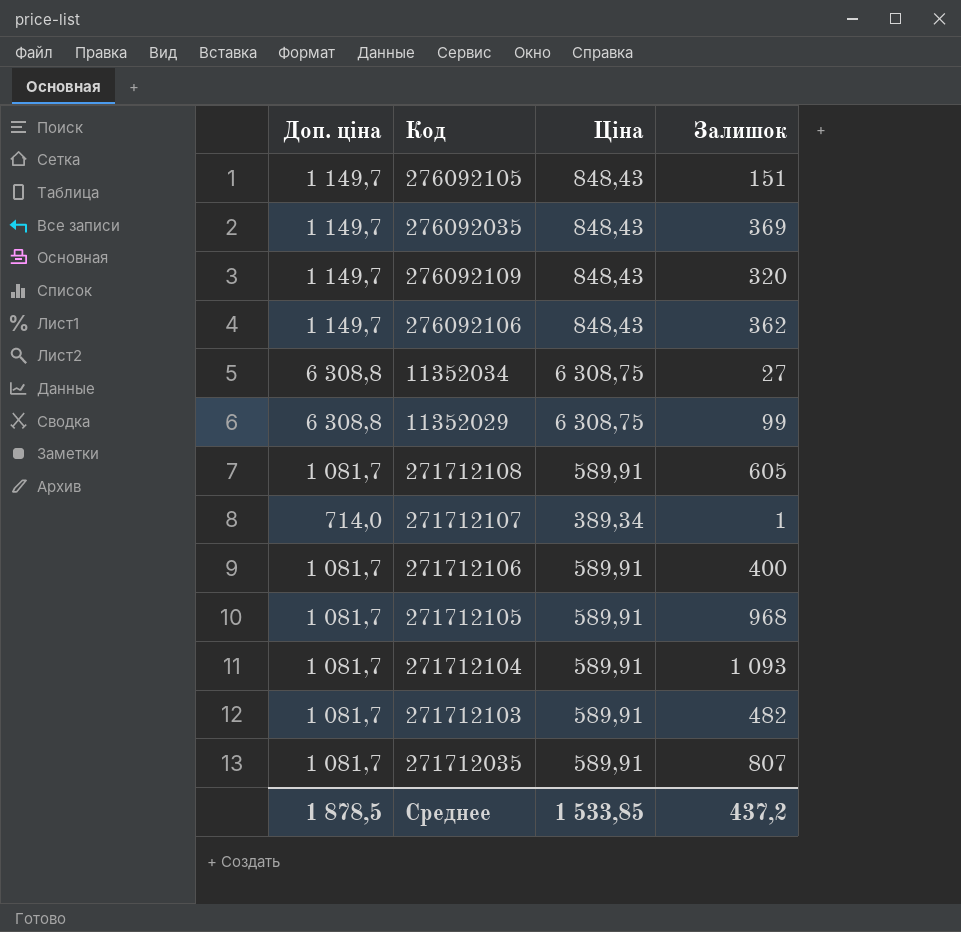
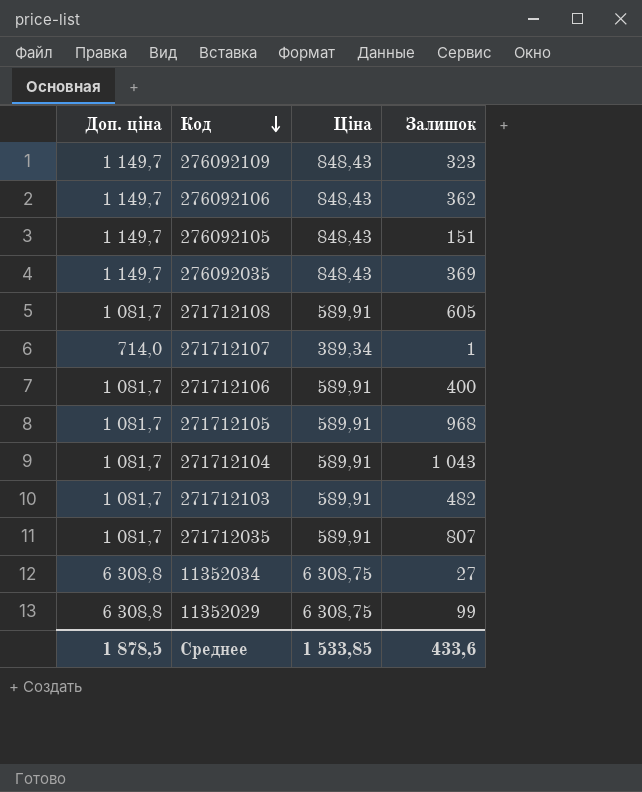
row order: none -> Код descending
276092109 | Залишок: 320 -> 323
271712104 | Залишок: 1 093 -> 1 043
Среднее | Залишок: 437,2 -> 433,6

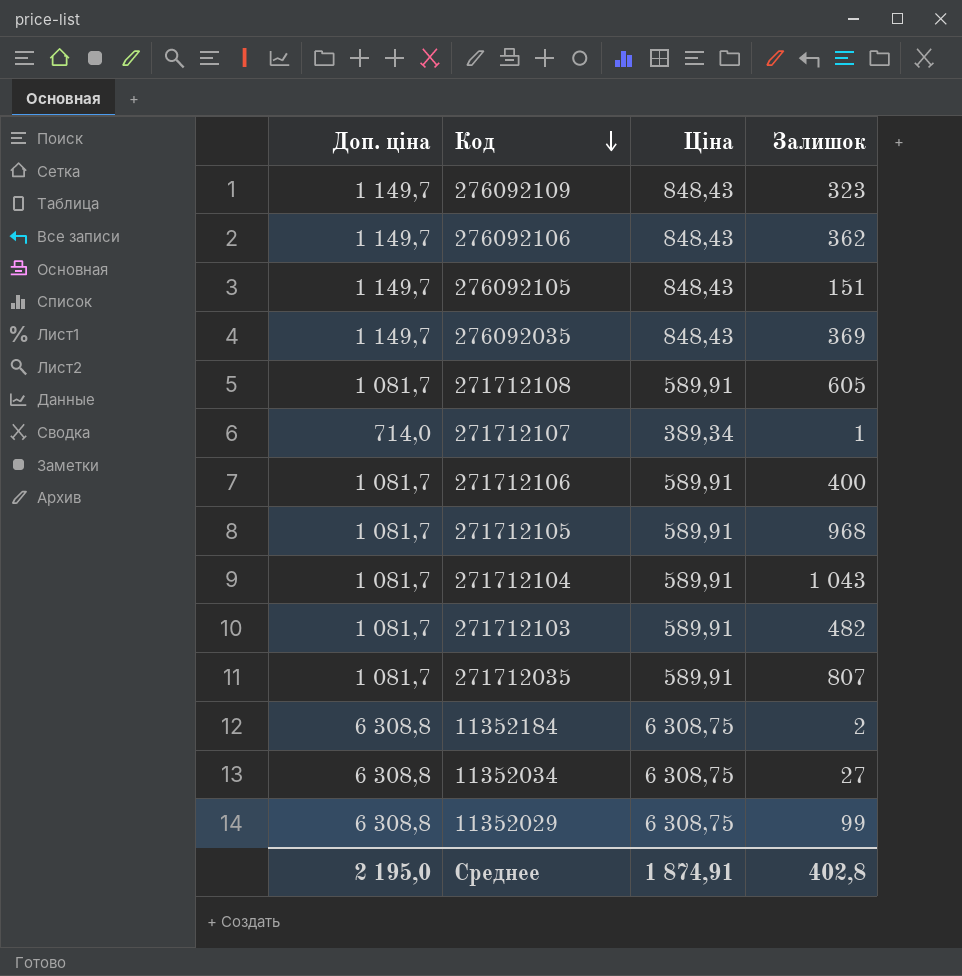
row 11352184: none -> 6 308,8 | 6 308,75 | 2
Среднее | Доп. ціна: 1 878,5 -> 2 195,0
Среднее | Ціна: 1 533,85 -> 1 874,91
Среднее | Залишок: 433,6 -> 402,8

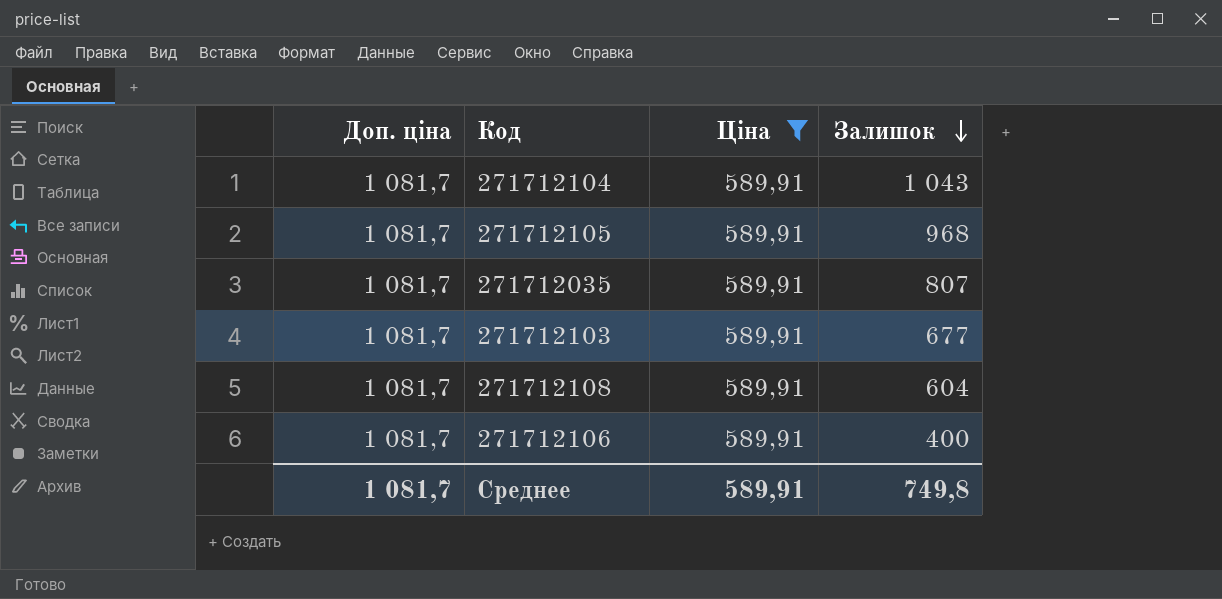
filter: none -> Ціна = 589,91
row order: Код descending -> Залишок descending
271712103 | Залишок: 482 -> 677
271712108 | Залишок: 605 -> 604
Среднее | Доп. ціна: 2 195,0 -> 1 081,7
Среднее | Ціна: 1 874,91 -> 589,91
Среднее | Залишок: 402,8 -> 749,8

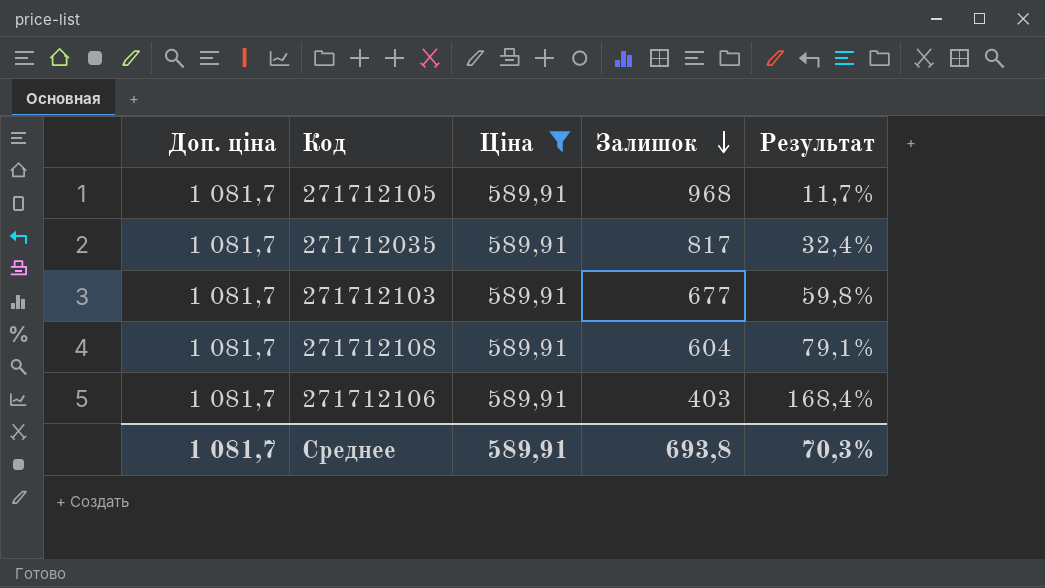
column Результат | formula: none -> ([Доп. ціна] - [Залишок]) / [Залишок]
row 271712104: 1 081,7 | 589,91 | 1 043 -> none
271712035 | Залишок: 807 -> 817
271712106 | Залишок: 400 -> 403
Среднее | Залишок: 749,8 -> 693,8

